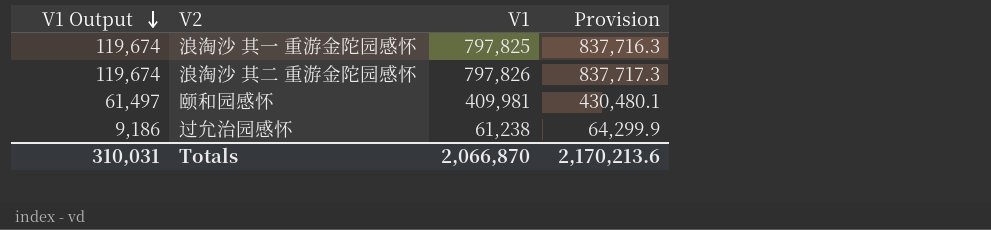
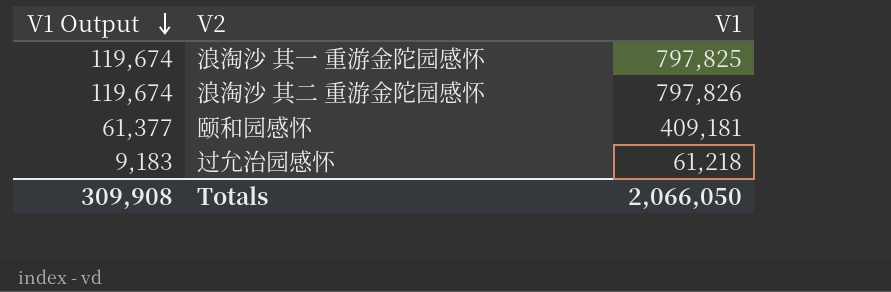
column Provision | formula: [V1] * 1.05 -> none
颐和园感怀 | V1 Output: 61,497 -> 61,377
颐和园感怀 | V1: 409,981 -> 409,181
过允治园感怀 | V1 Output: 9,186 -> 9,183
过允治园感怀 | V1: 61,238 -> 61,218
Totals | V1 Output: 310,031 -> 309,908
Totals | V1: 2,066,870 -> 2,066,050

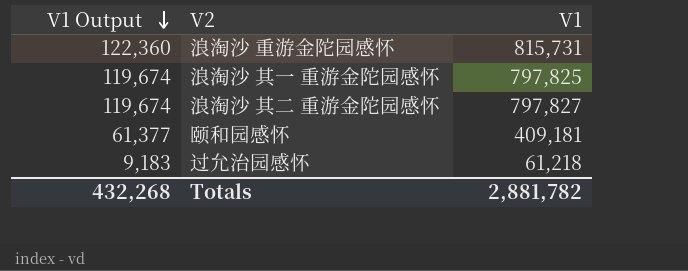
row 浪淘沙 重游金陀园感怀: none -> 122,360 | 815,731
浪淘沙 其二 重游金陀园感怀 | V1: 797,826 -> 797,827
Totals | V1 Output: 309,908 -> 432,268
Totals | V1: 2,066,050 -> 2,881,782

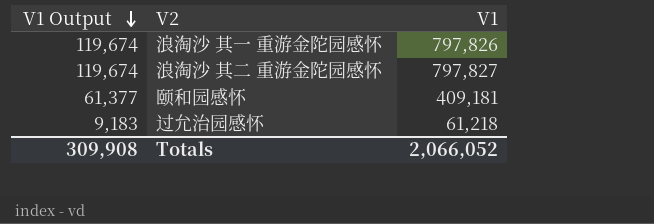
row 浪淘沙 重游金陀园感怀: 122,360 | 815,731 -> none
浪淘沙 其一 重游金陀园感怀 | V1: 797,825 -> 797,826
Totals | V1 Output: 432,268 -> 309,908
Totals | V1: 2,881,782 -> 2,066,052

